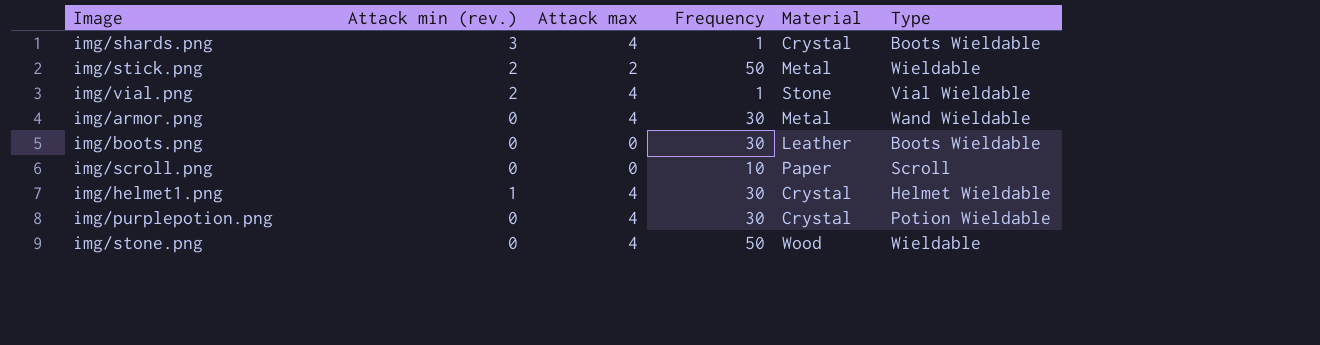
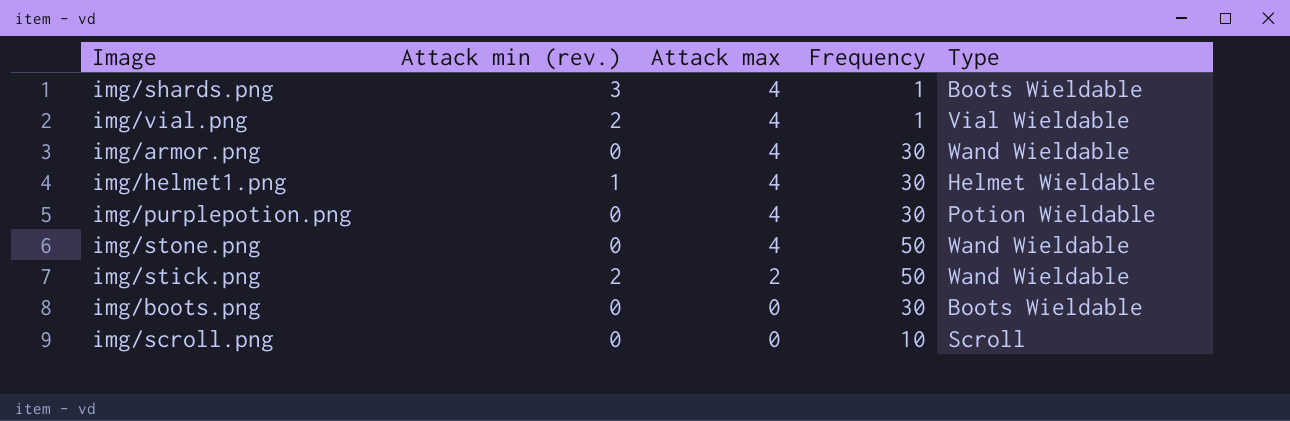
row order: none -> Attack max descending
column Material | position: 5 -> none
img/stone.png | Type: Wieldable -> Wand Wieldable
img/stick.png | Type: Wieldable -> Wand Wieldable

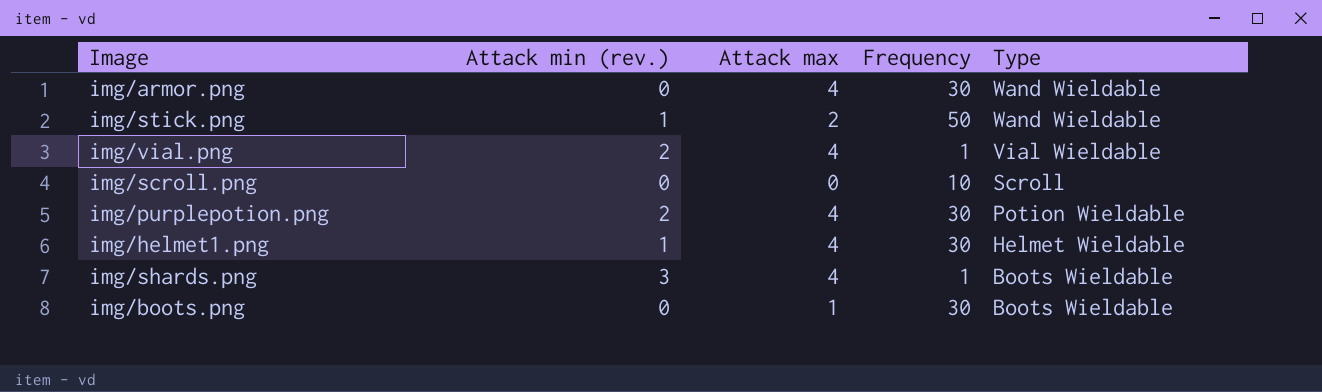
row order: Attack max descending -> Type descending
row img/stone.png: 0 | 4 | 50 | Wand Wieldable -> none
img/stick.png | Attack min (rev.): 2 -> 1
img/purplepotion.png | Attack min (rev.): 0 -> 2
img/boots.png | Attack max: 0 -> 1

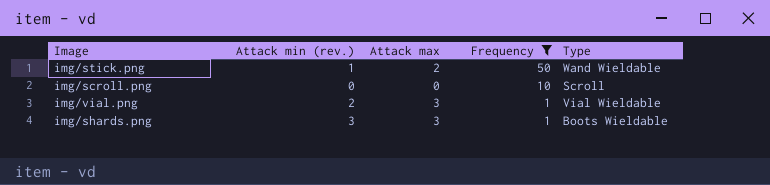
filter: none -> Frequency != 30
row order: Type descending -> Frequency descending
img/vial.png | Attack max: 4 -> 3
img/shards.png | Attack max: 4 -> 3

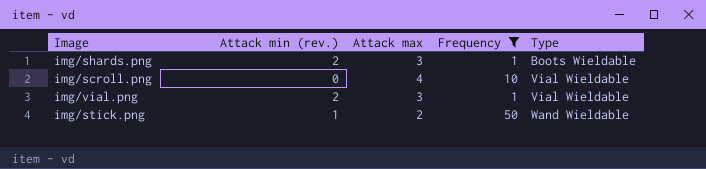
row order: Frequency descending -> Type ascending
img/shards.png | Attack min (rev.): 3 -> 2
img/scroll.png | Attack max: 0 -> 4
img/scroll.png | Type: Scroll -> Vial Wieldable

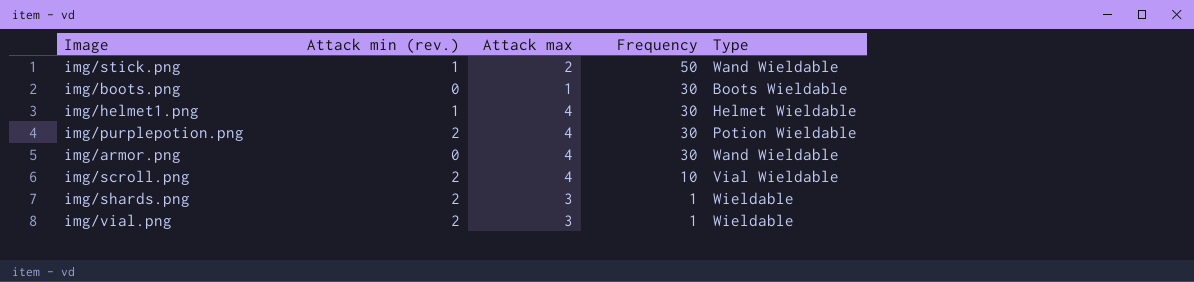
filter: Frequency != 30 -> none
row order: Type ascending -> Frequency descending
img/scroll.png | Attack min (rev.): 0 -> 2
img/shards.png | Type: Boots Wieldable -> Wieldable
img/vial.png | Type: Vial Wieldable -> Wieldable

